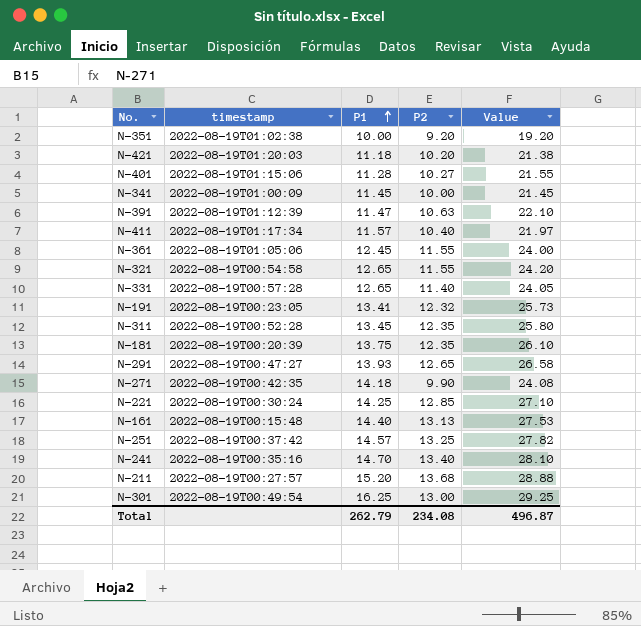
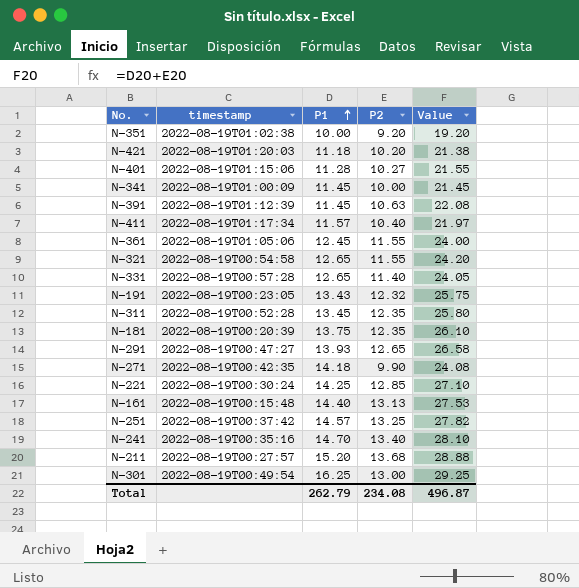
N-391 | P1: 11.47 -> 11.45
N-391 | Value: 22.10 -> 22.08
N-191 | P1: 13.41 -> 13.43
N-191 | Value: 25.73 -> 25.75

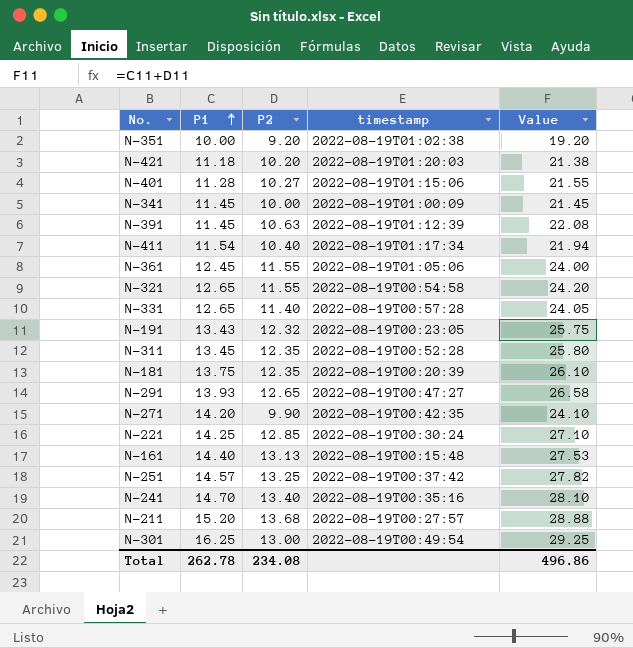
column timestamp | position: 2 -> 4
N-411 | P1: 11.57 -> 11.54
N-411 | Value: 21.97 -> 21.94
N-271 | P1: 14.18 -> 14.20
N-271 | Value: 24.08 -> 24.10
Total | P1: 262.79 -> 262.78
Total | Value: 496.87 -> 496.86

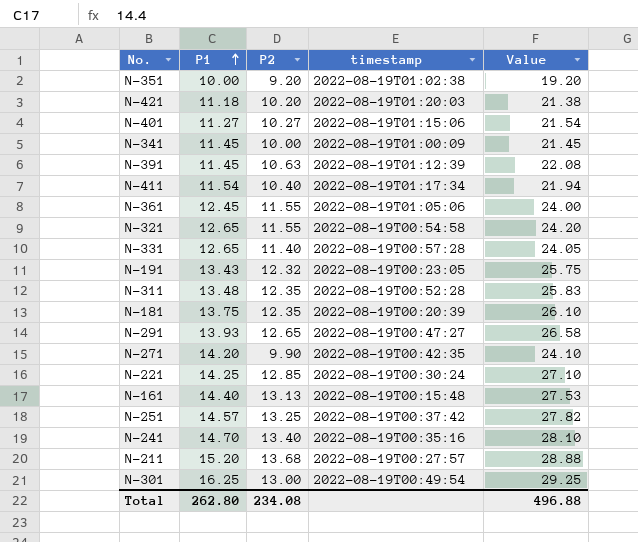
N-401 | P1: 11.28 -> 11.27
N-401 | Value: 21.55 -> 21.54
N-311 | P1: 13.45 -> 13.48
N-311 | Value: 25.80 -> 25.83
Total | P1: 262.78 -> 262.80
Total | Value: 496.86 -> 496.88

